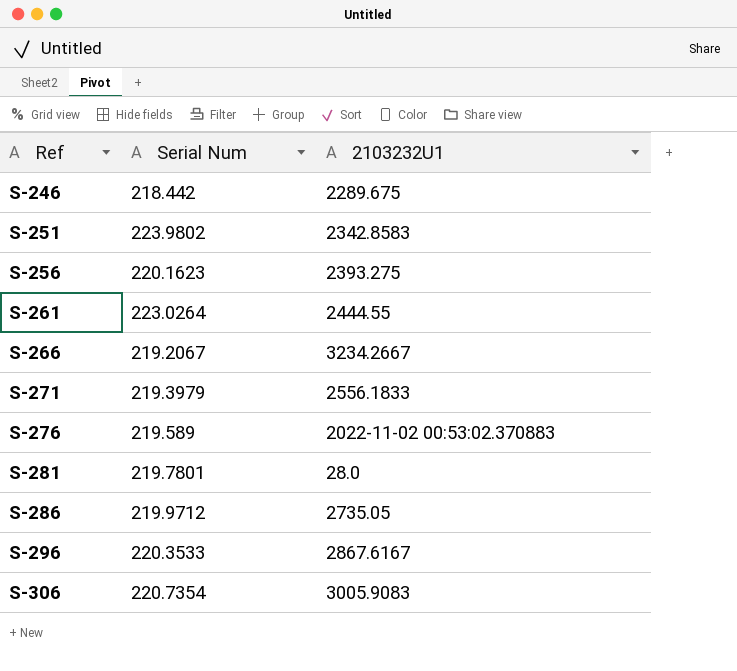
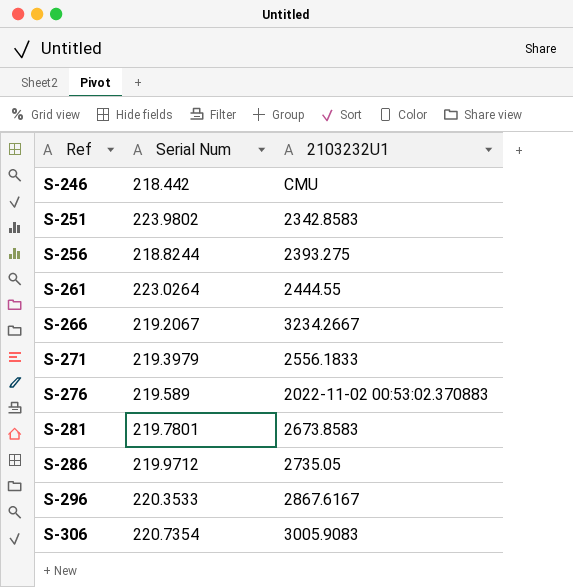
S-246 | 2103232U1: 2289.675 -> CMU
S-256 | Serial Num: 220.1623 -> 218.8244
S-281 | 2103232U1: 28.0 -> 2673.8583

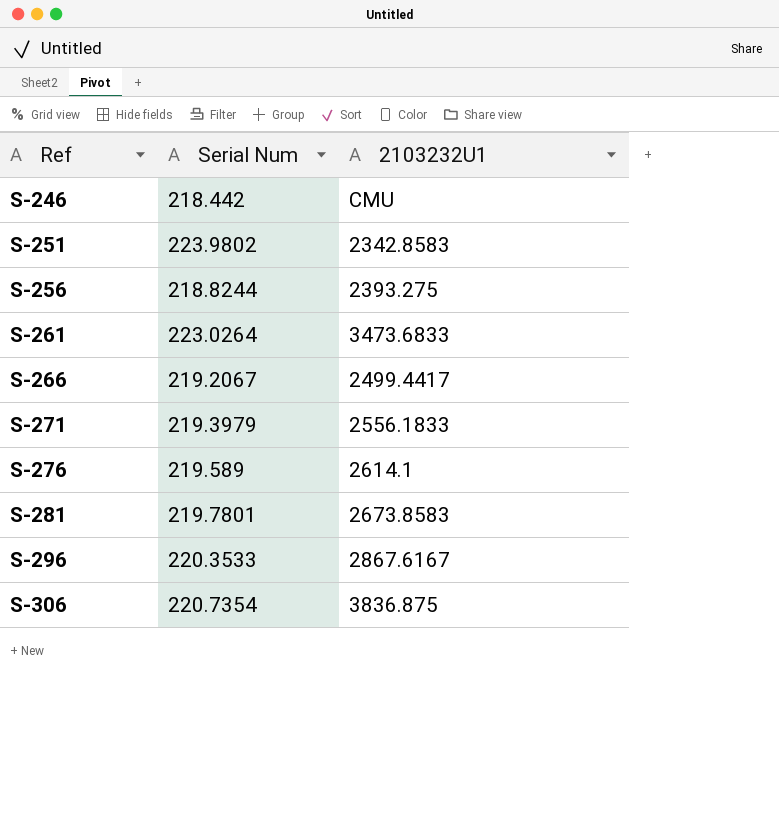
row S-286: 219.9712 | 2735.05 -> none
S-261 | 2103232U1: 2444.55 -> 3473.6833
S-266 | 2103232U1: 3234.2667 -> 2499.4417
S-276 | 2103232U1: 2022-11-02 00:53:02.370883 -> 2614.1
S-306 | 2103232U1: 3005.9083 -> 3836.875

